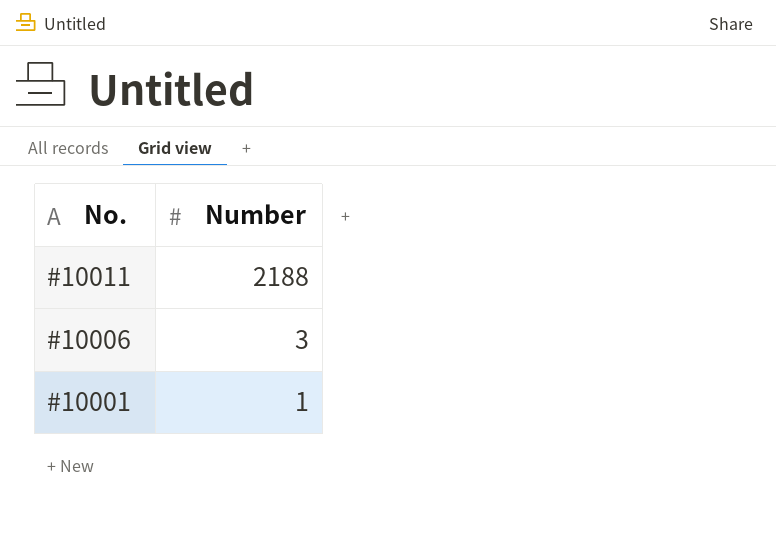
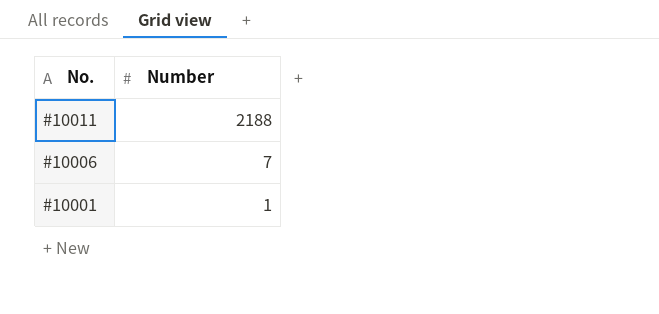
#10006 | Number: 3 -> 7

